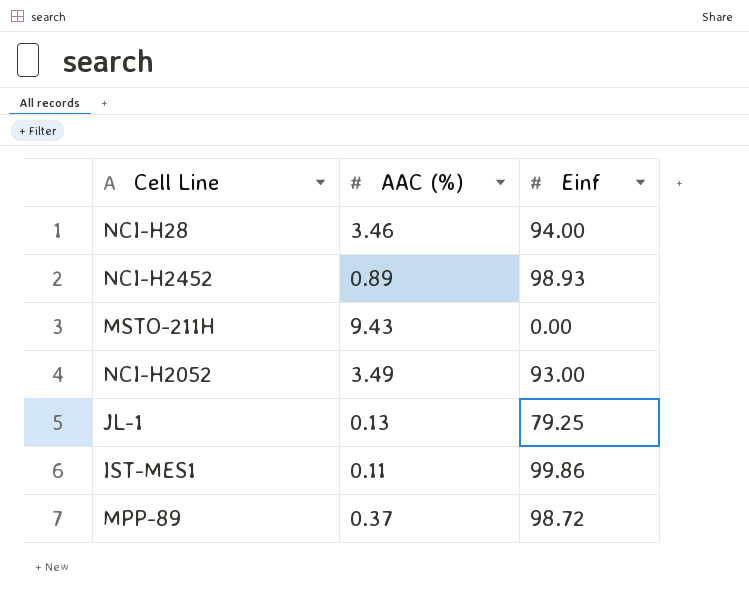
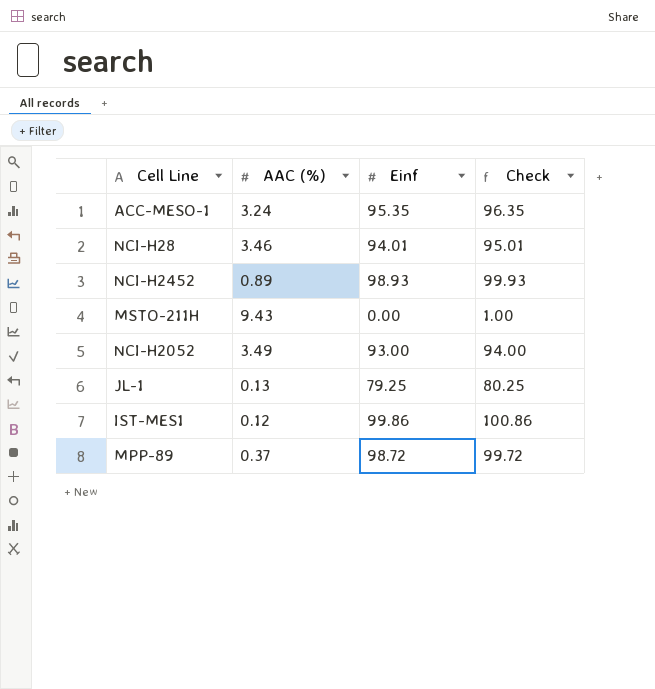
column Check | formula: none -> [Einf] + 1
row ACC-MESO-1: none -> 3.24 | 95.35 | 96.35
NCI-H28 | Einf: 94.00 -> 94.01
IST-MES1 | AAC (%): 0.11 -> 0.12

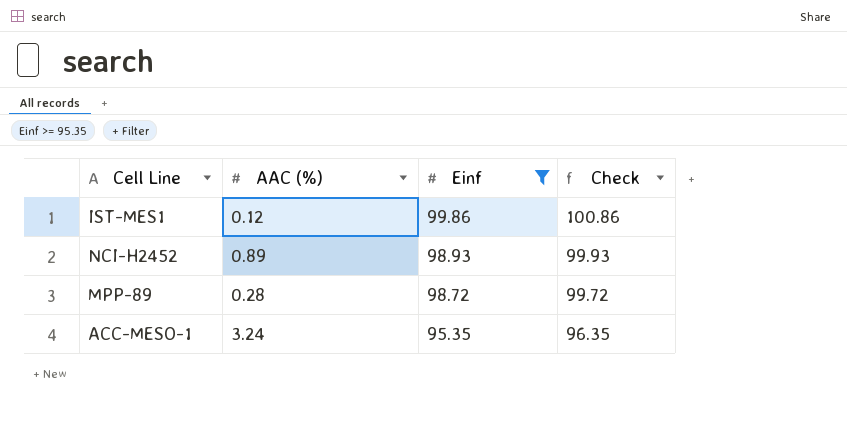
filter: none -> Einf >= 95.35
row order: none -> Einf descending
MPP-89 | AAC (%): 0.37 -> 0.28

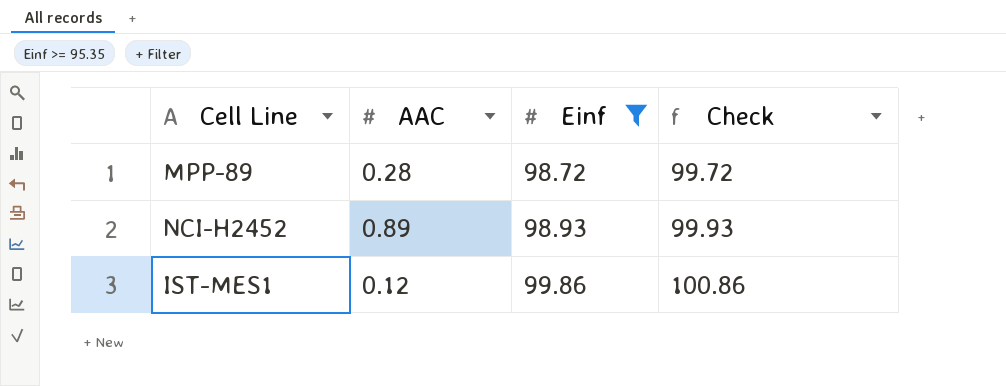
row order: Einf descending -> Einf ascending
column name: AAC (%) -> AAC
row ACC-MESO-1: 3.24 | 95.35 | 96.35 -> none

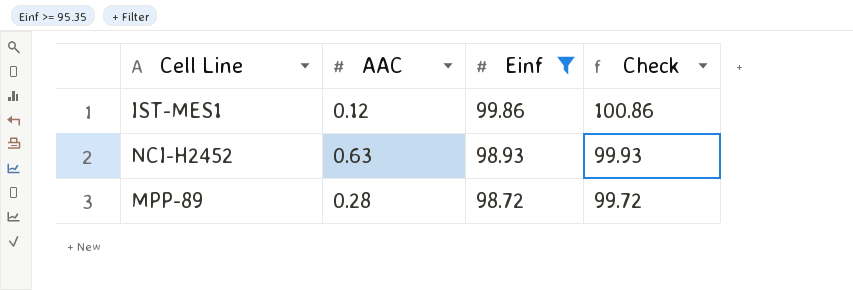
row order: Einf ascending -> Einf descending
NCI-H2452 | AAC: 0.89 -> 0.63

